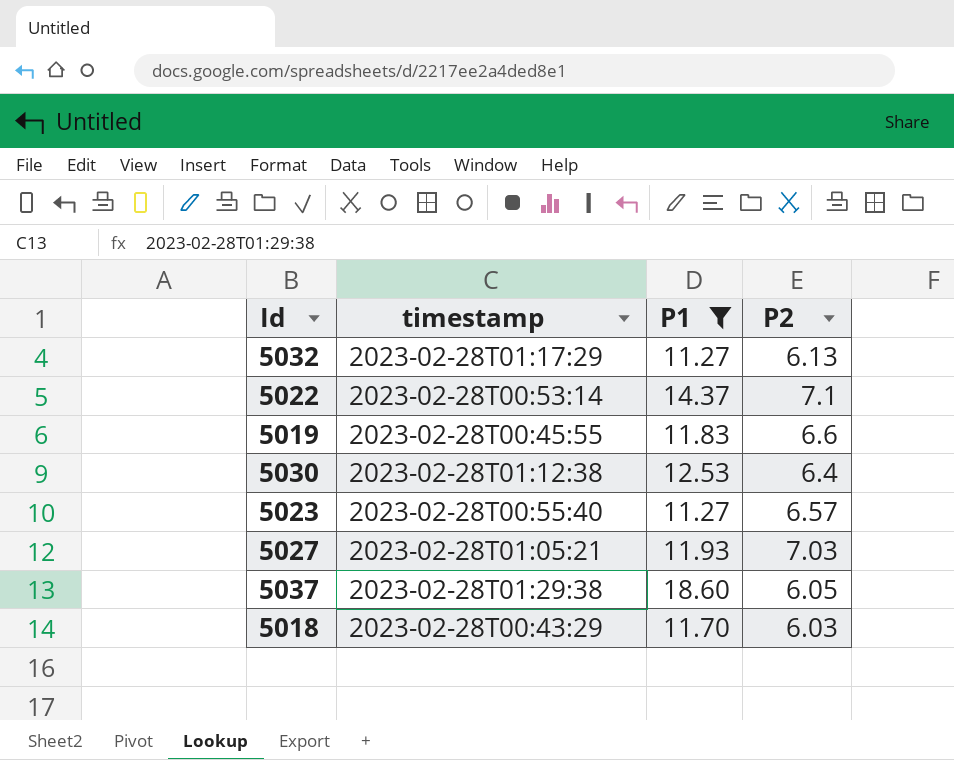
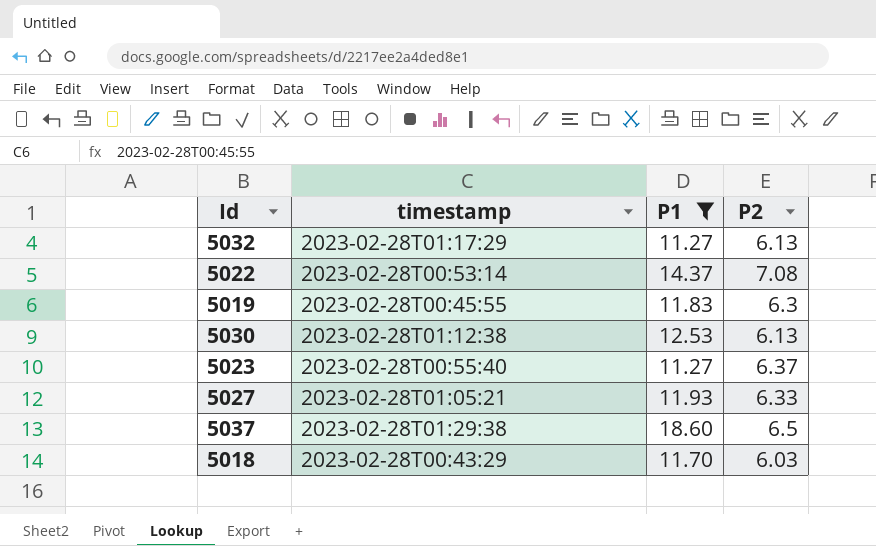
5022 | P2: 7.1 -> 7.08
5019 | P2: 6.6 -> 6.3
5030 | P2: 6.4 -> 6.13
5023 | P2: 6.57 -> 6.37
5027 | P2: 7.03 -> 6.33
5037 | P2: 6.05 -> 6.5

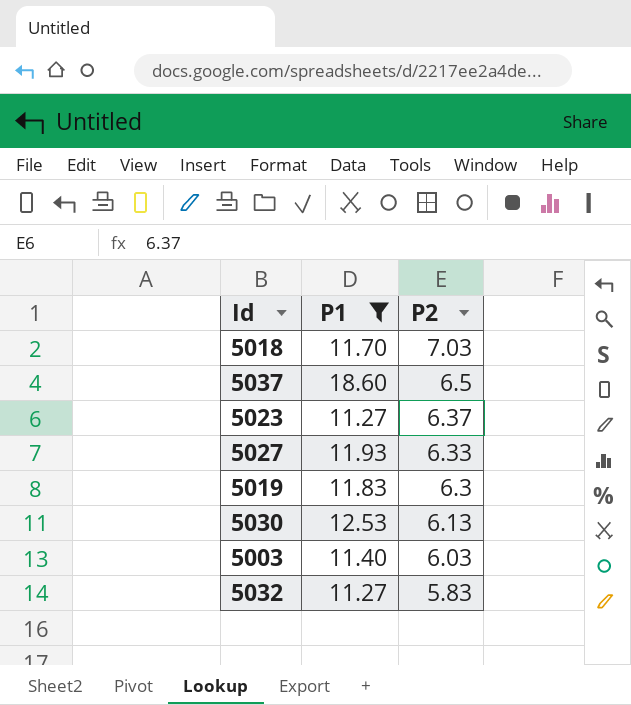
row order: none -> P2 descending
column timestamp | position: 2 -> none
row 5022: 2023-02-28T00:53:14 | 14.37 | 7.08 -> none
5018 | P2: 6.03 -> 7.03
row 5003: none -> 11.40 | 6.03
5032 | P2: 6.13 -> 5.83

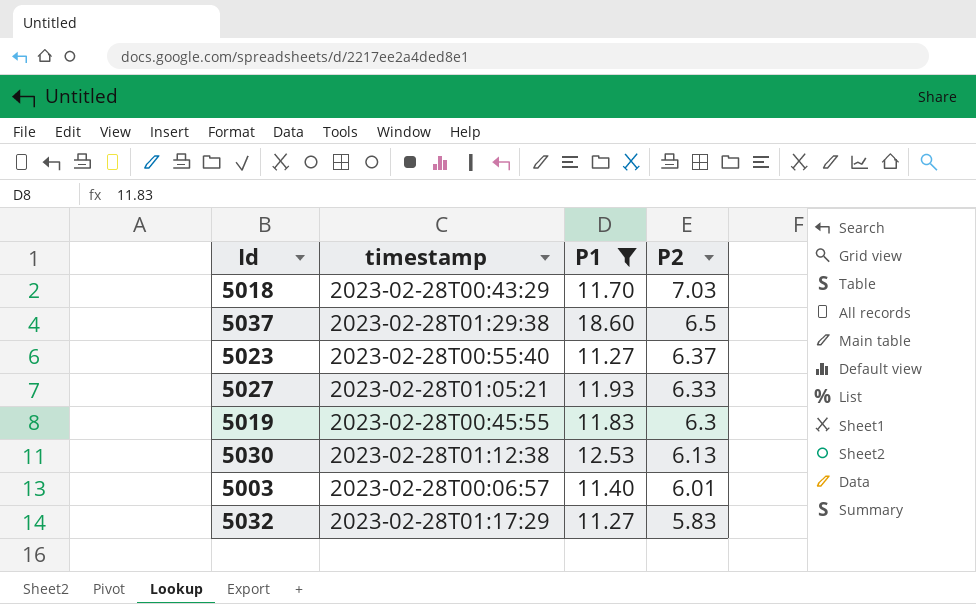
column timestamp | position: none -> 2
5003 | P2: 6.03 -> 6.01

